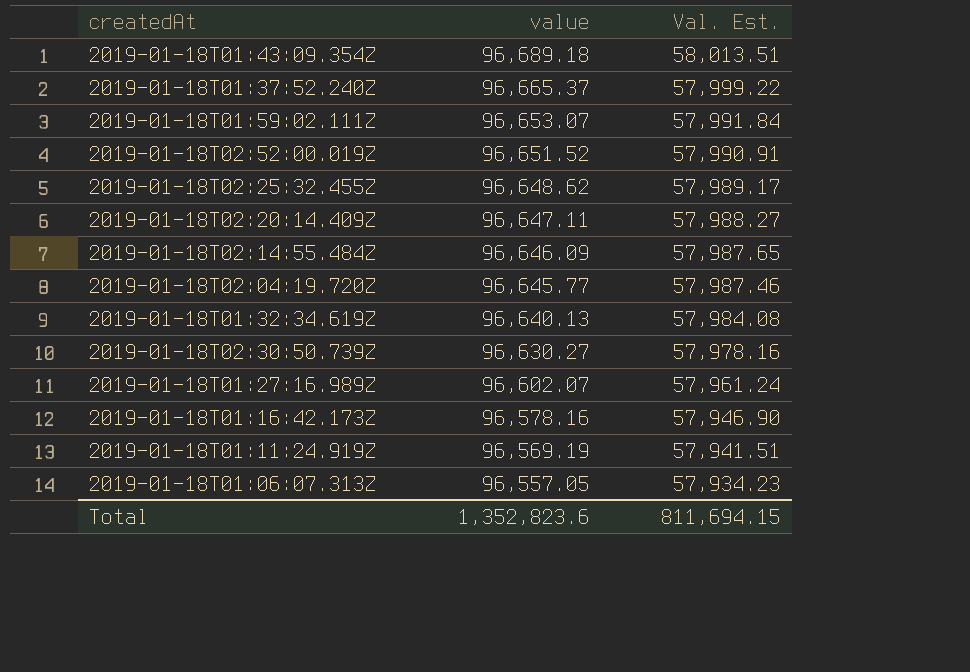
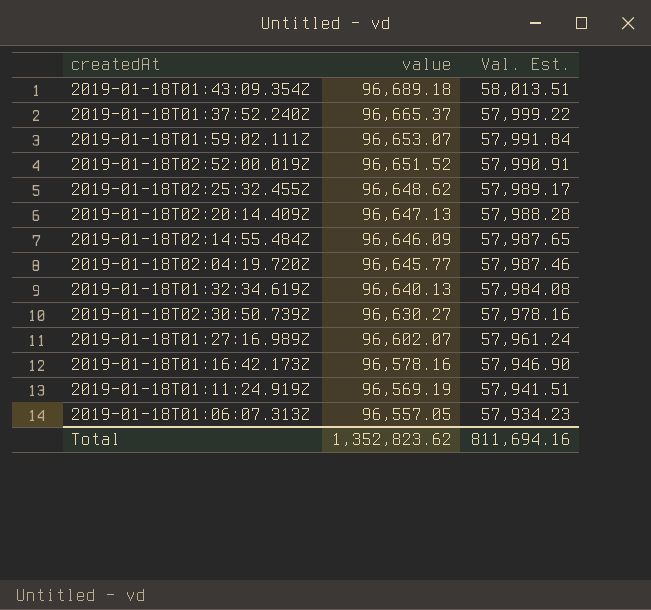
2019-01-18T02:20:14.409Z | value: 96,647.11 -> 96,647.13
2019-01-18T02:20:14.409Z | Val. Est.: 57,988.27 -> 57,988.28
Total | value: 1,352,823.6 -> 1,352,823.62
Total | Val. Est.: 811,694.15 -> 811,694.16

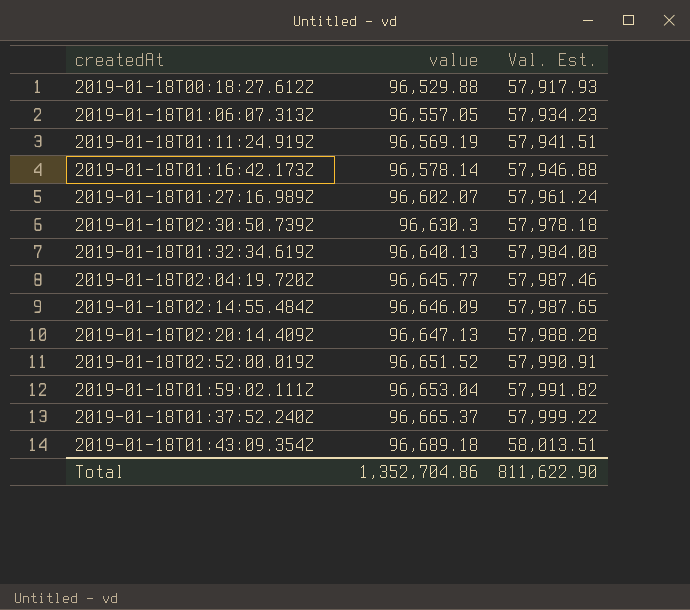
row order: value descending -> value ascending
row 2019-01-18T02:25:32.455Z: 96,648.62 | 57,989.17 -> none
row 2019-01-18T00:18:27.612Z: none -> 96,529.88 | 57,917.93
2019-01-18T01:16:42.173Z | value: 96,578.16 -> 96,578.14
2019-01-18T01:16:42.173Z | Val. Est.: 57,946.90 -> 57,946.88
2019-01-18T02:30:50.739Z | value: 96,630.27 -> 96,630.3
2019-01-18T02:30:50.739Z | Val. Est.: 57,978.16 -> 57,978.18
2019-01-18T01:59:02.111Z | value: 96,653.07 -> 96,653.04
2019-01-18T01:59:02.111Z | Val. Est.: 57,991.84 -> 57,991.82
Total | value: 1,352,823.62 -> 1,352,704.86
Total | Val. Est.: 811,694.16 -> 811,622.90

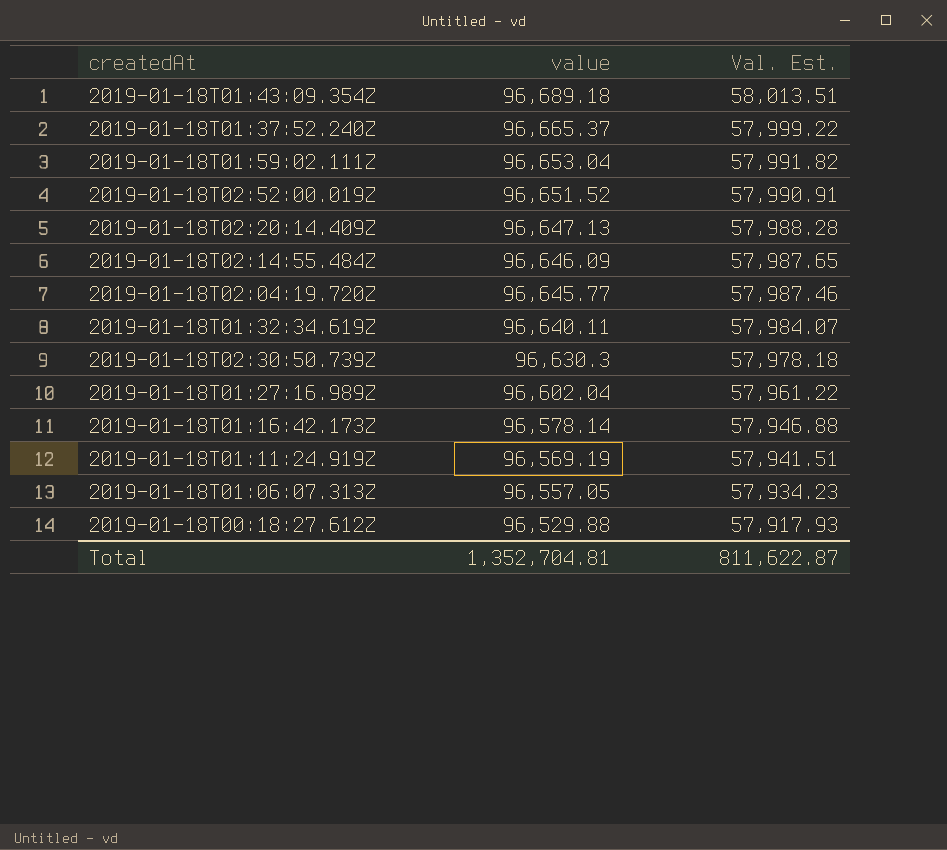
row order: value ascending -> value descending
2019-01-18T01:32:34.619Z | value: 96,640.13 -> 96,640.11
2019-01-18T01:32:34.619Z | Val. Est.: 57,984.08 -> 57,984.07
2019-01-18T01:27:16.989Z | value: 96,602.07 -> 96,602.04
2019-01-18T01:27:16.989Z | Val. Est.: 57,961.24 -> 57,961.22
Total | value: 1,352,704.86 -> 1,352,704.81
Total | Val. Est.: 811,622.90 -> 811,622.87

